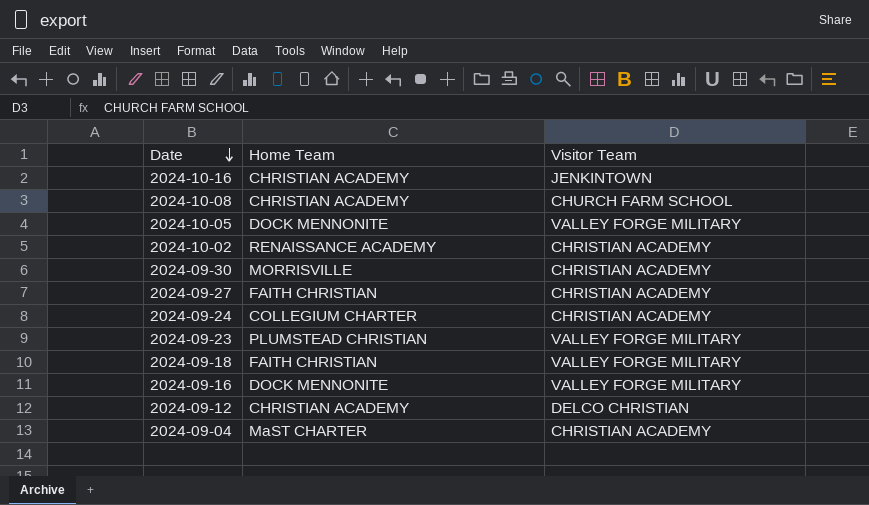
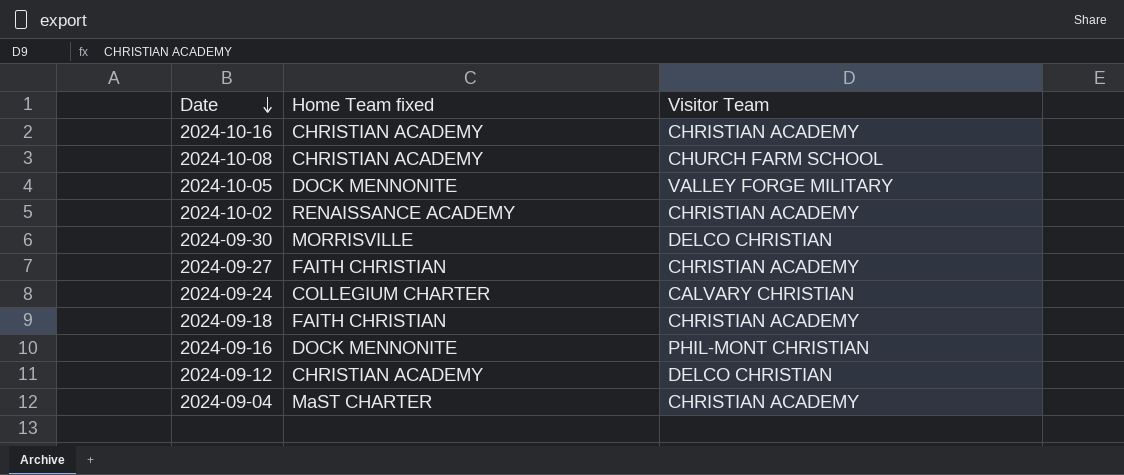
column name: Home Team -> Home Team fixed
row 2024-09-23: PLUMSTEAD CHRISTIAN | VALLEY FORGE MILITARY -> none
2024-10-16 | Visitor Team: JENKINTOWN -> CHRISTIAN ACADEMY
2024-09-30 | Visitor Team: CHRISTIAN ACADEMY -> DELCO CHRISTIAN
2024-09-24 | Visitor Team: CHRISTIAN ACADEMY -> CALVARY CHRISTIAN
2024-09-18 | Visitor Team: VALLEY FORGE MILITARY -> CHRISTIAN ACADEMY
2024-09-16 | Visitor Team: VALLEY FORGE MILITARY -> PHIL-MONT CHRISTIAN

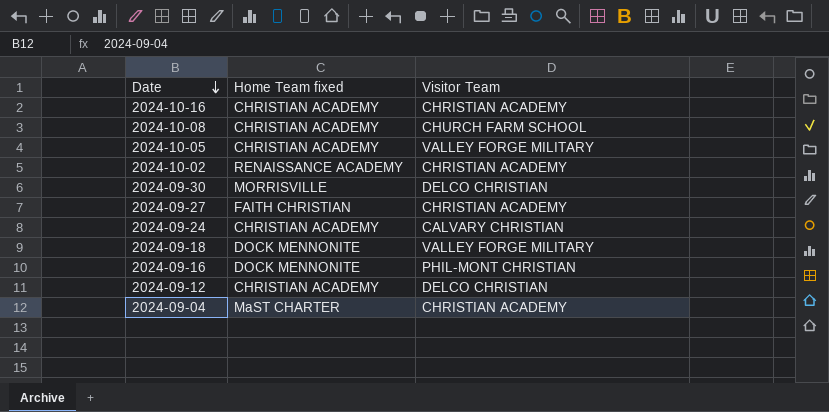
2024-10-05 | Home Team fixed: DOCK MENNONITE -> CHRISTIAN ACADEMY
2024-09-24 | Home Team fixed: COLLEGIUM CHARTER -> CHRISTIAN ACADEMY
2024-09-18 | Home Team fixed: FAITH CHRISTIAN -> DOCK MENNONITE
2024-09-18 | Visitor Team: CHRISTIAN ACADEMY -> VALLEY FORGE MILITARY

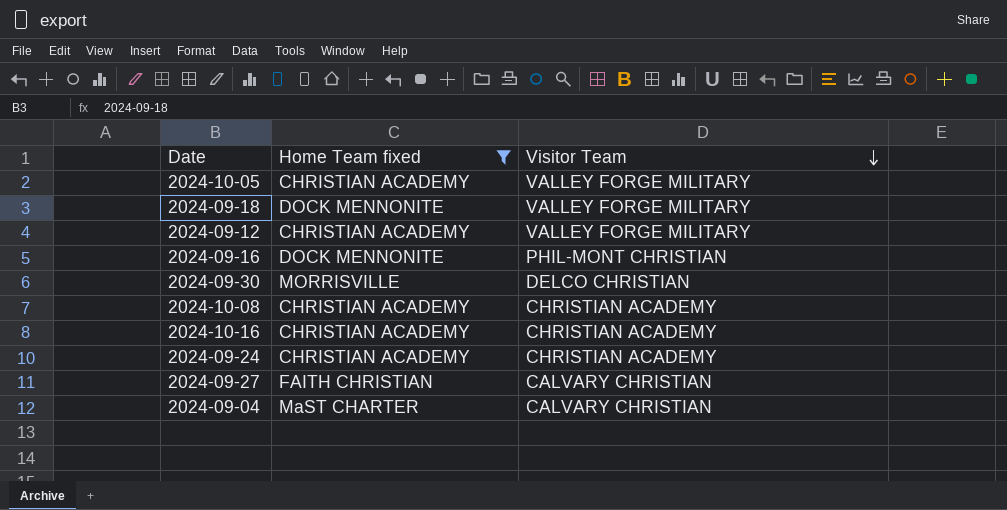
filter: none -> Home Team fixed != RENAISSANCE ACADEMY
row order: Date descending -> Visitor Team descending
2024-09-12 | Visitor Team: DELCO CHRISTIAN -> VALLEY FORGE MILITARY
2024-10-08 | Visitor Team: CHURCH FARM SCHOOL -> CHRISTIAN ACADEMY
2024-09-24 | Visitor Team: CALVARY CHRISTIAN -> CHRISTIAN ACADEMY
2024-09-27 | Visitor Team: CHRISTIAN ACADEMY -> CALVARY CHRISTIAN
2024-09-04 | Visitor Team: CHRISTIAN ACADEMY -> CALVARY CHRISTIAN

